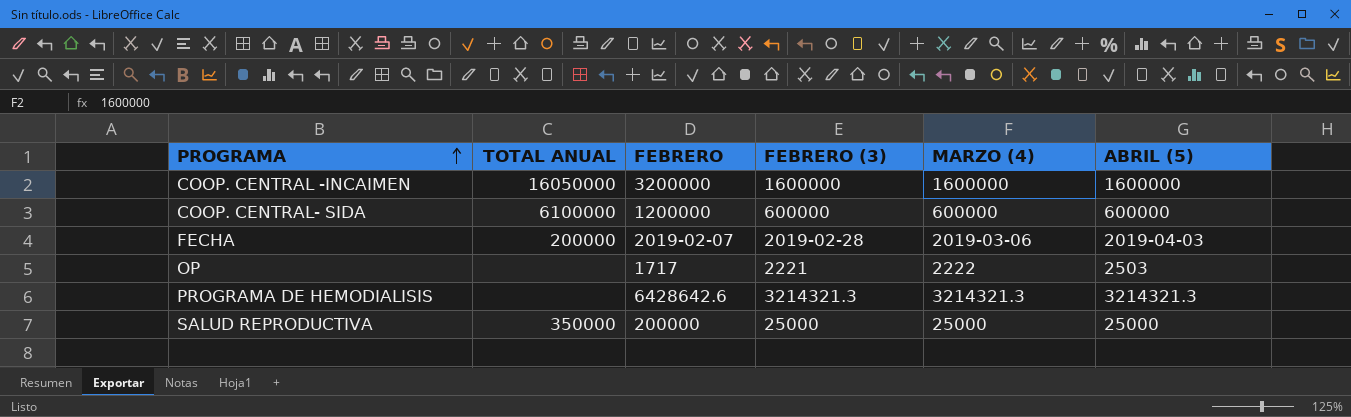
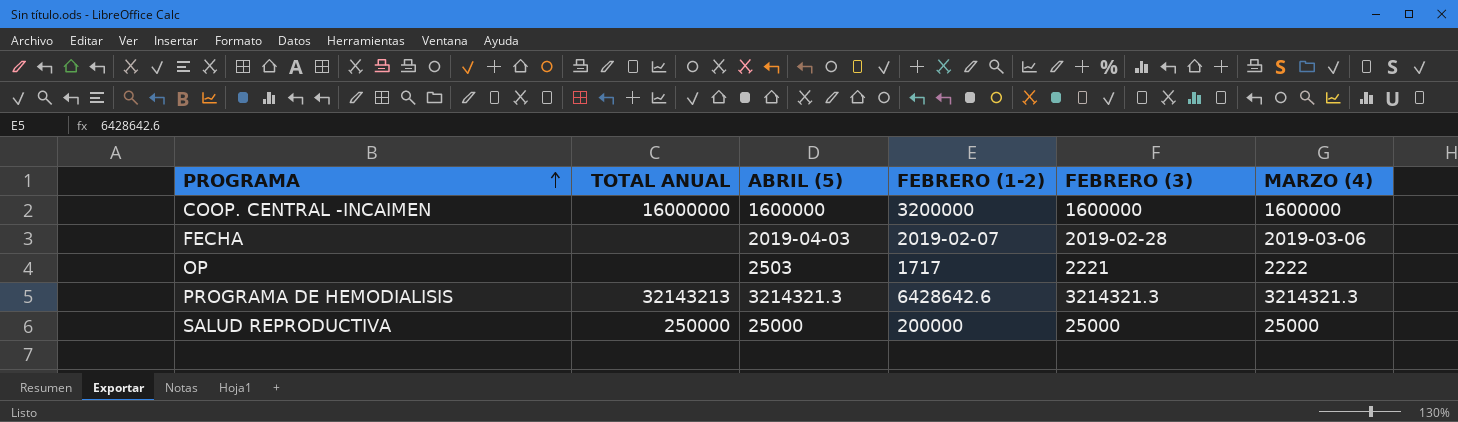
column ABRIL (5) | position: 6 -> 3
column name: FEBRERO -> FEBRERO (1-2)
row COOP. CENTRAL- SIDA: 6100000 | 1200000 | 600000 | 600000 | 600000 -> none
COOP. CENTRAL -INCAIMEN | TOTAL ANUAL: 16050000 -> 16000000
FECHA | TOTAL ANUAL: 200000 -> none
PROGRAMA DE HEMODIALISIS | TOTAL ANUAL: none -> 32143213
SALUD REPRODUCTIVA | TOTAL ANUAL: 350000 -> 250000

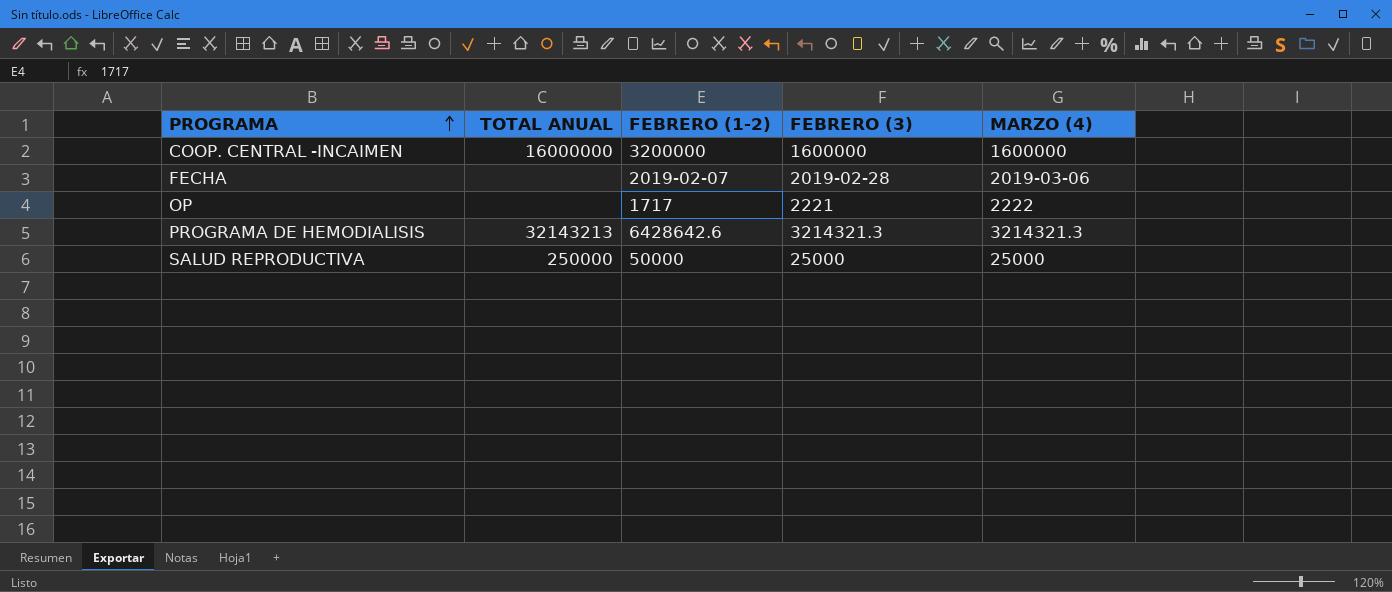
column ABRIL (5) | position: 3 -> none
SALUD REPRODUCTIVA | FEBRERO (1-2): 200000 -> 50000

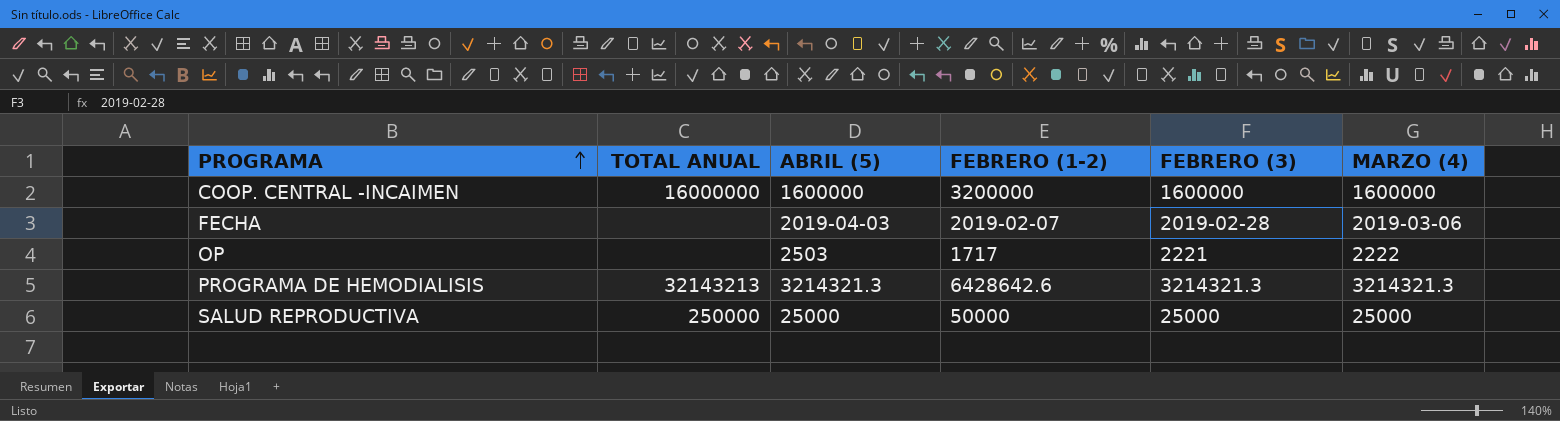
column ABRIL (5) | position: none -> 3

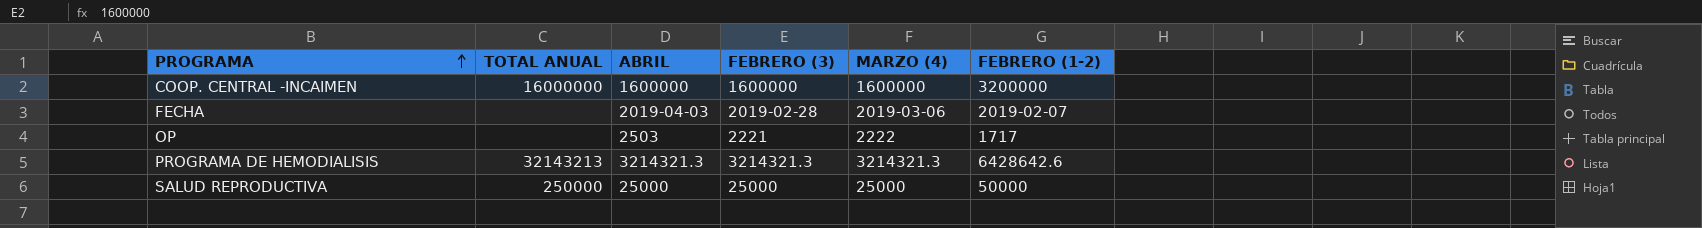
column name: ABRIL (5) -> ABRIL
column FEBRERO (1-2) | position: 4 -> 6

